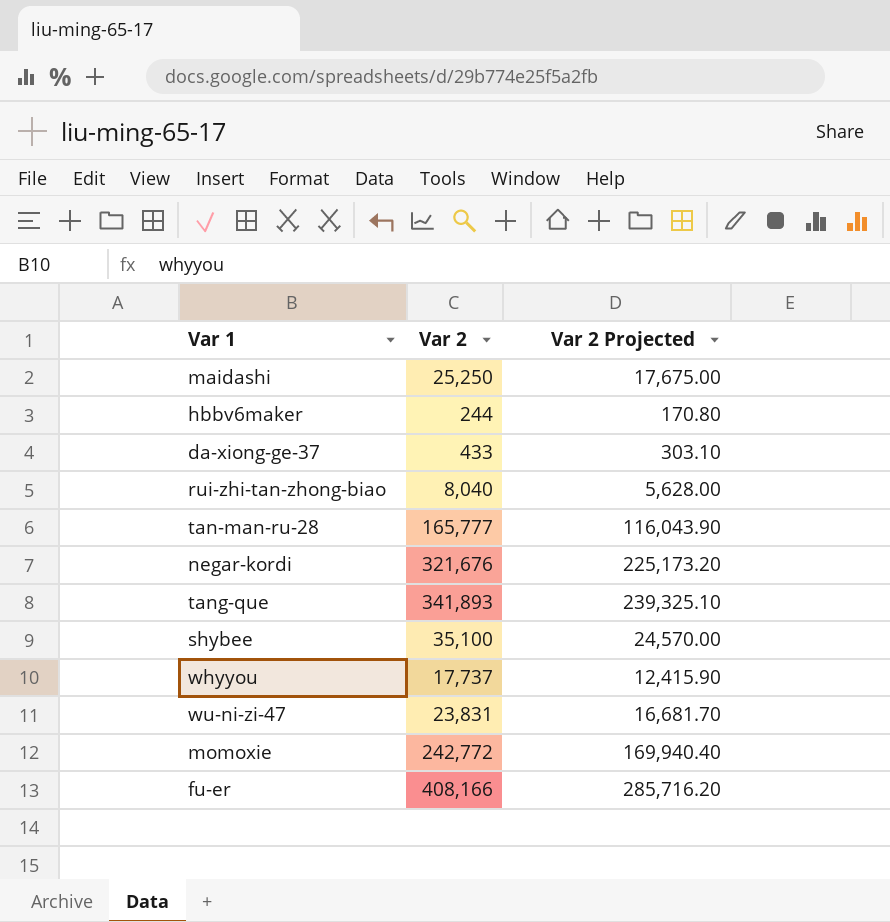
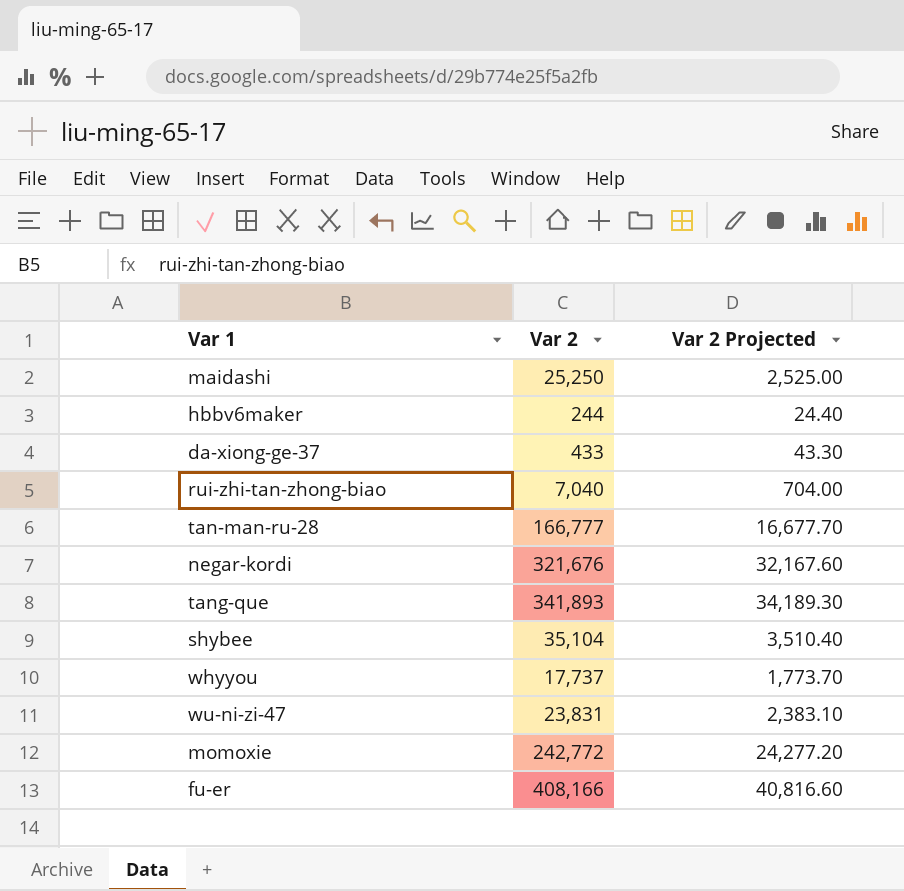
column Var 2 Projected | formula: [Var 2] * 0.7 -> [Var 2] * 0.1
rui-zhi-tan-zhong-biao | Var 2: 8,040 -> 7,040
tan-man-ru-28 | Var 2: 165,777 -> 166,777
shybee | Var 2: 35,100 -> 35,104

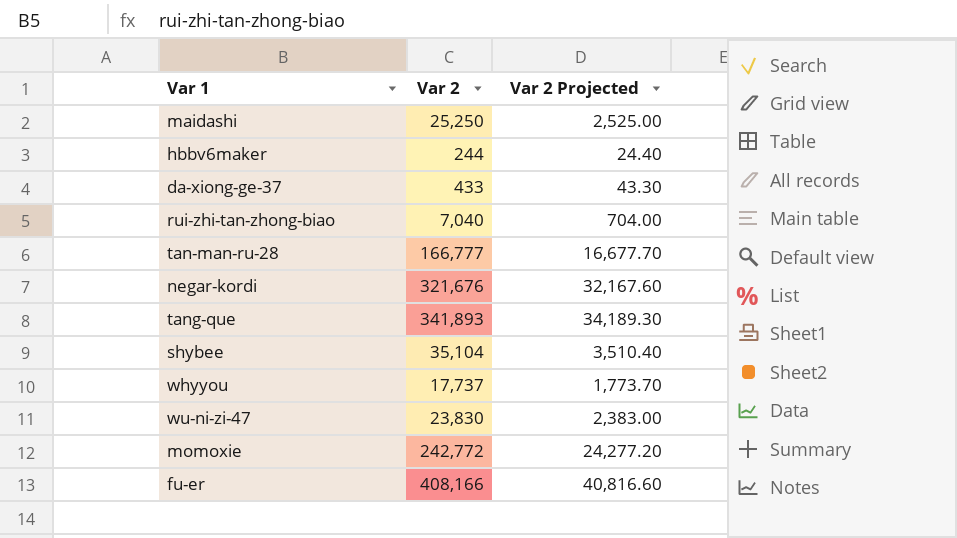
wu-ni-zi-47 | Var 2: 23,831 -> 23,830
wu-ni-zi-47 | Var 2 Projected: 2,383.10 -> 2,383.00

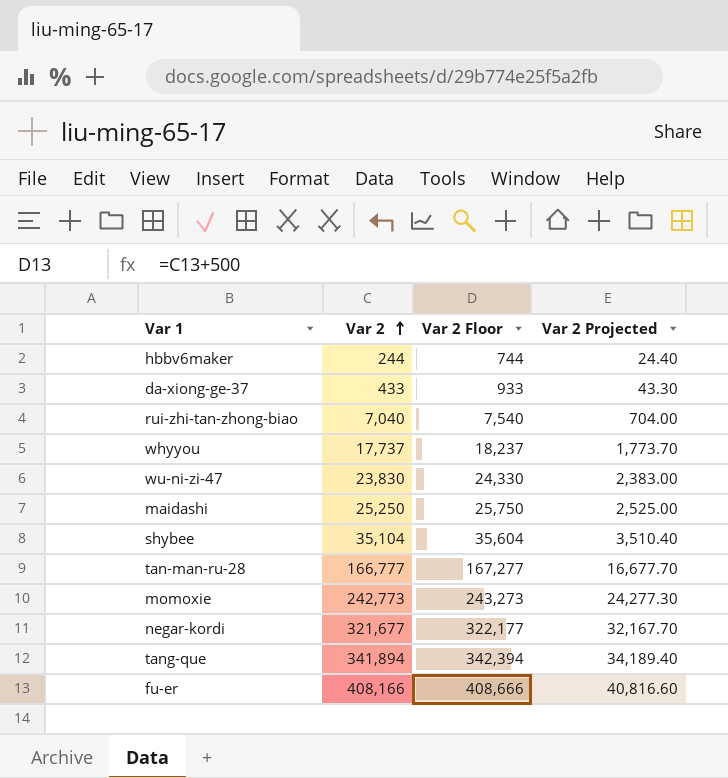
row order: none -> Var 2 ascending
column Var 2 Floor | formula: none -> [Var 2] + 500
momoxie | Var 2: 242,772 -> 242,773
momoxie | Var 2 Projected: 24,277.20 -> 24,277.30
negar-kordi | Var 2: 321,676 -> 321,677
negar-kordi | Var 2 Projected: 32,167.60 -> 32,167.70
tang-que | Var 2: 341,893 -> 341,894
tang-que | Var 2 Projected: 34,189.30 -> 34,189.40

